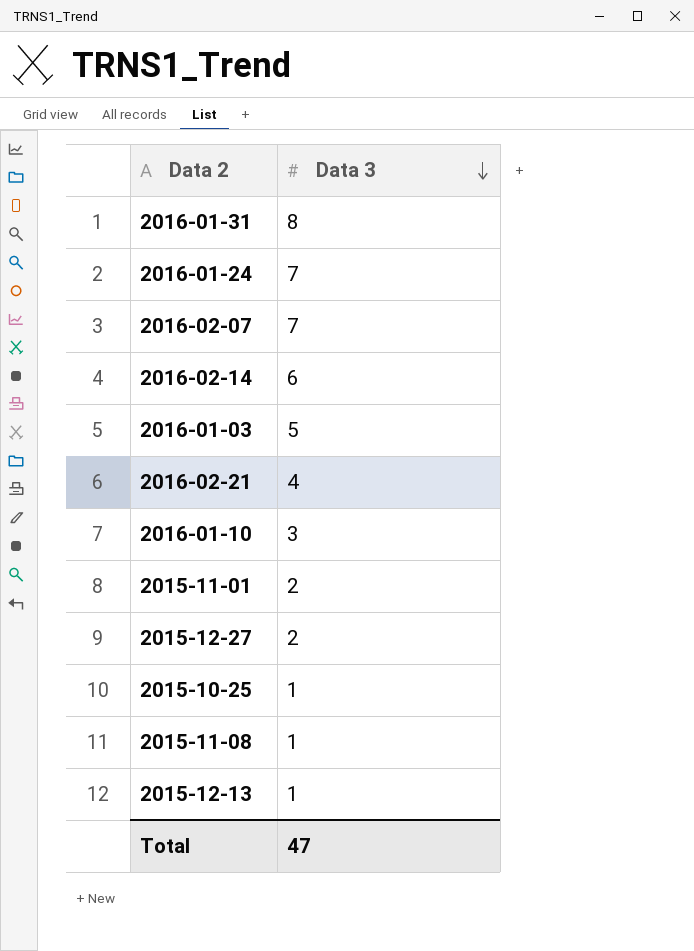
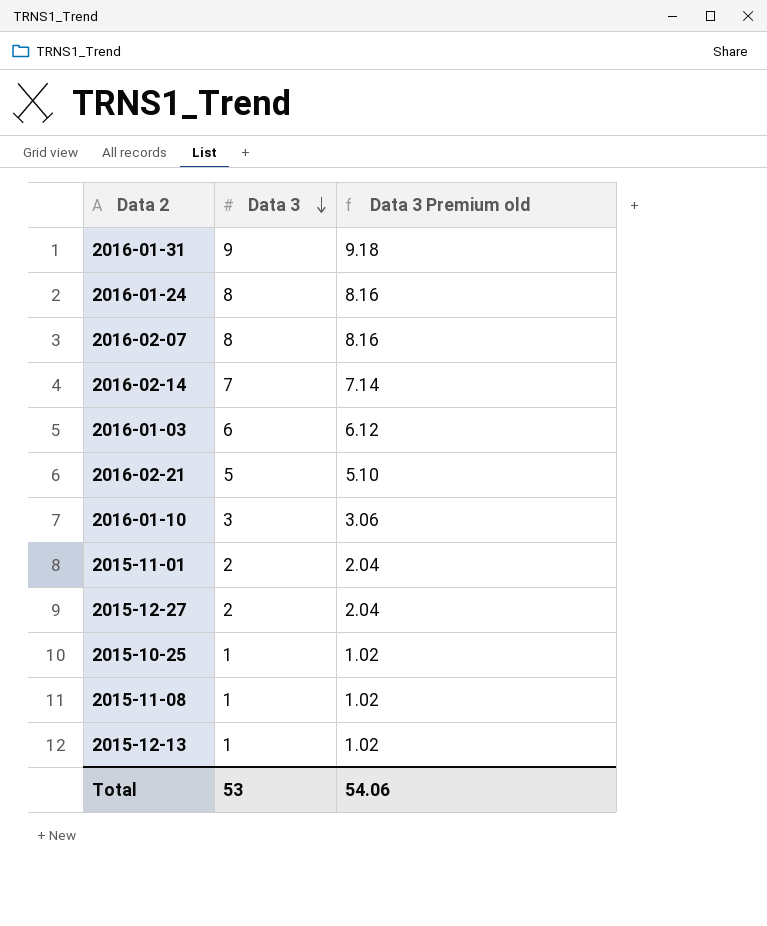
column Data 3 Premium old | formula: none -> [Data 3] * 1.02
2016-01-31 | Data 3: 8 -> 9
2016-01-24 | Data 3: 7 -> 8
2016-02-07 | Data 3: 7 -> 8
2016-02-14 | Data 3: 6 -> 7
2016-01-03 | Data 3: 5 -> 6
2016-02-21 | Data 3: 4 -> 5
Total | Data 3: 47 -> 53

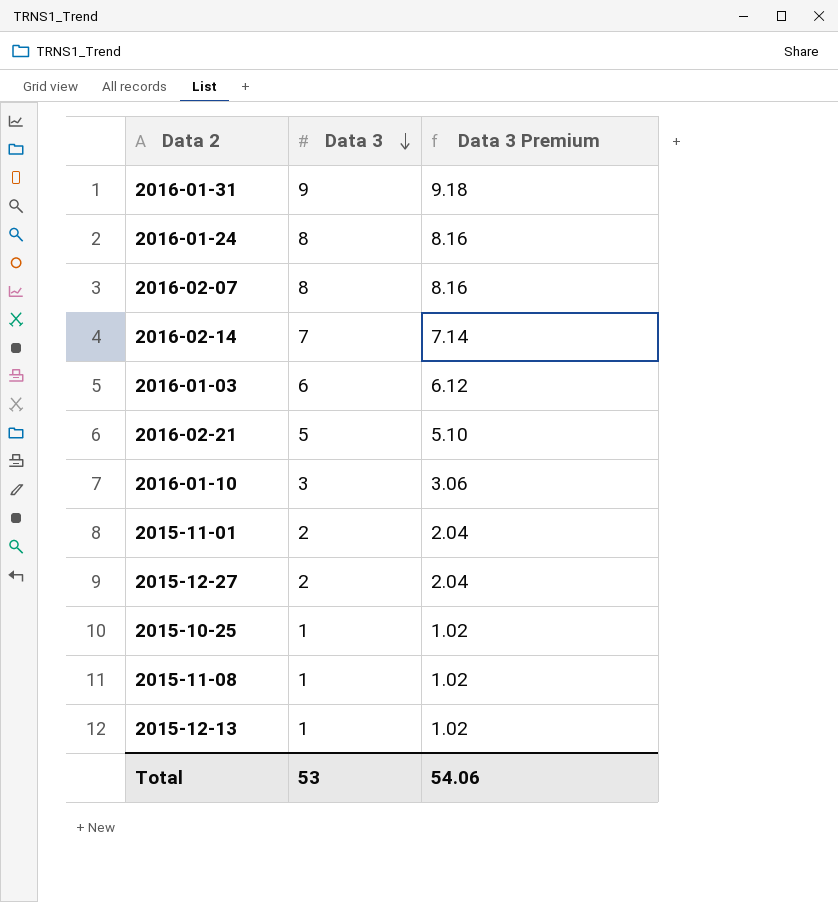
column name: Data 3 Premium old -> Data 3 Premium

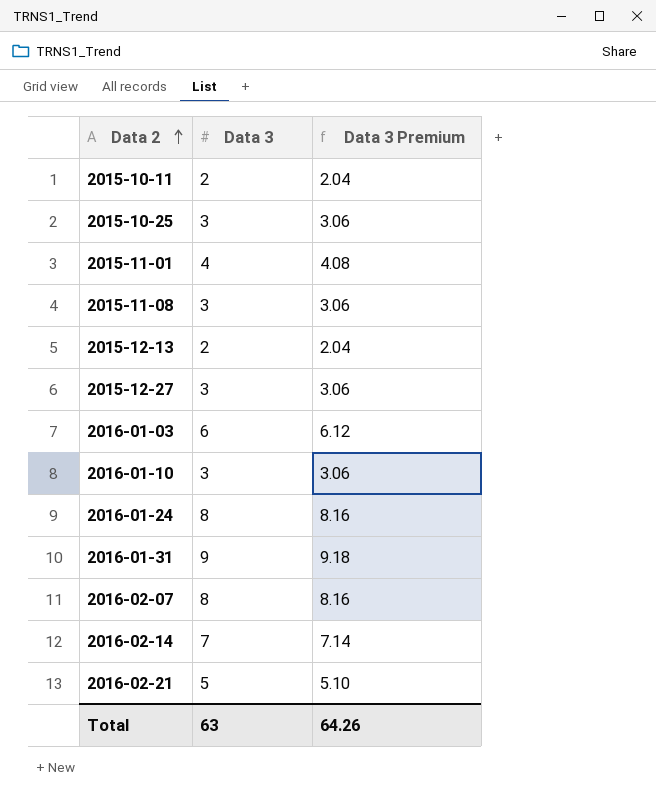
row order: Data 3 descending -> Data 2 ascending
row 2015-10-11: none -> 2 | 2.04
2015-10-25 | Data 3: 1 -> 3
2015-10-25 | Data 3 Premium: 1.02 -> 3.06
2015-11-01 | Data 3: 2 -> 4
2015-11-01 | Data 3 Premium: 2.04 -> 4.08
2015-11-08 | Data 3: 1 -> 3
2015-11-08 | Data 3 Premium: 1.02 -> 3.06
2015-12-13 | Data 3: 1 -> 2
2015-12-13 | Data 3 Premium: 1.02 -> 2.04
2015-12-27 | Data 3: 2 -> 3
2015-12-27 | Data 3 Premium: 2.04 -> 3.06
Total | Data 3: 53 -> 63
Total | Data 3 Premium: 54.06 -> 64.26

